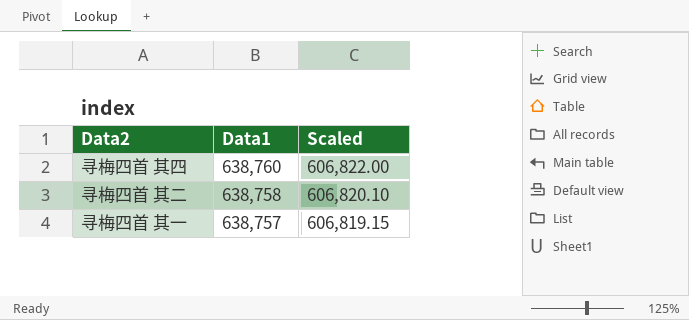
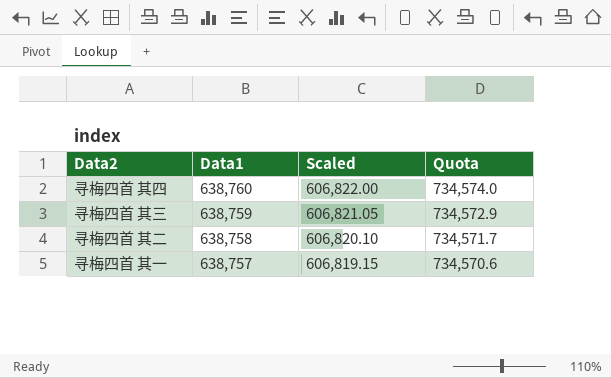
column Quota | formula: none -> [Data1] * 1.15
row 寻梅四首 其三: none -> 638,759 | 606,821.05 | 734,572.9

